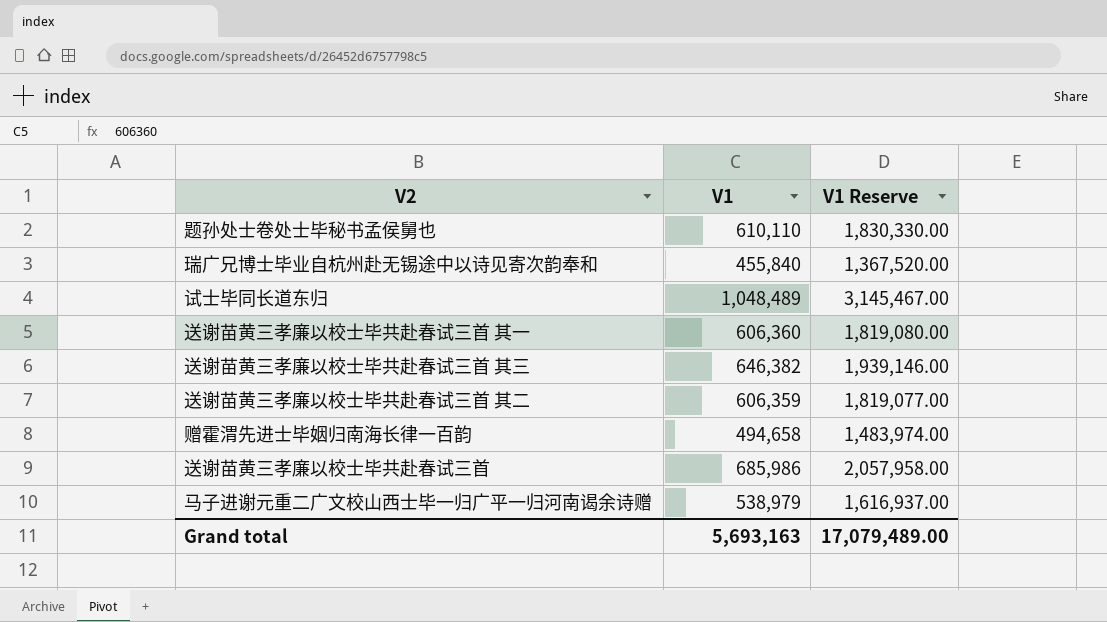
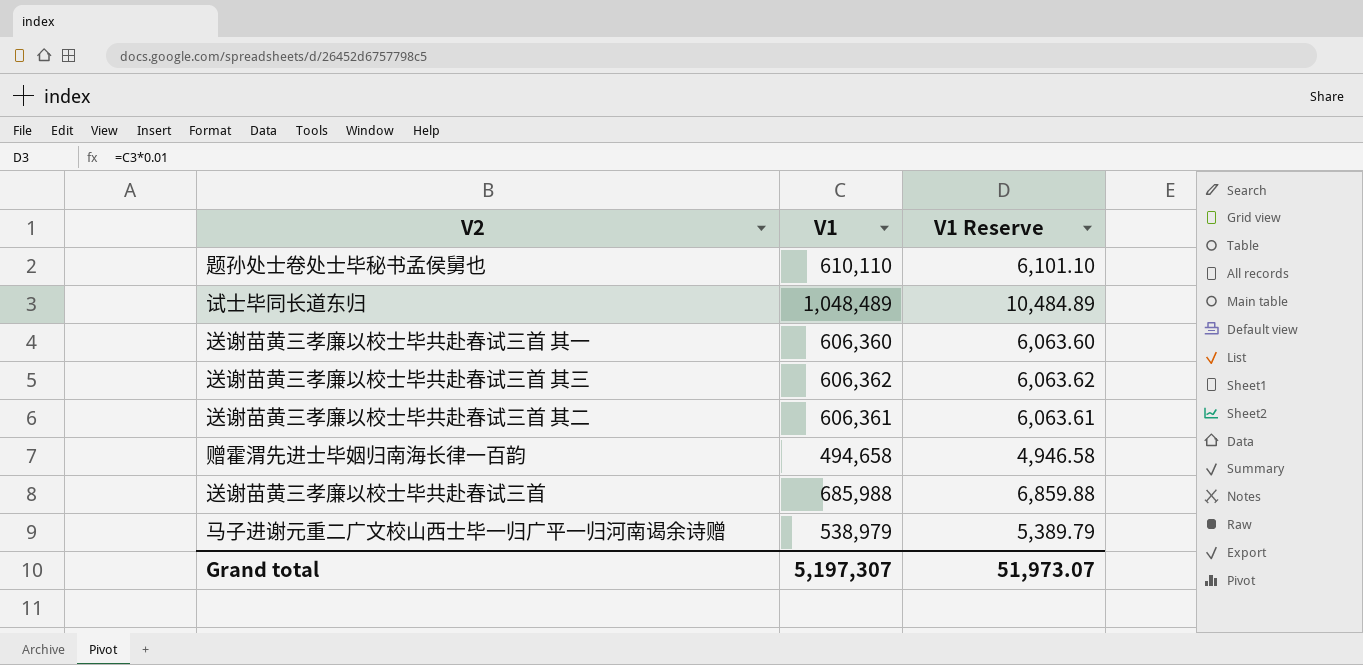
column V1 Reserve | formula: [V1] * 3 -> [V1] * 0.01
row 瑞广兄博士毕业自杭州赴无锡途中以诗见寄次韵奉和: 455,840 | 1,367,520.00 -> none
送谢苗黄三孝廉以校士毕共赴春试三首 其三 | V1: 646,382 -> 606,362
送谢苗黄三孝廉以校士毕共赴春试三首 其二 | V1: 606,359 -> 606,361
送谢苗黄三孝廉以校士毕共赴春试三首 | V1: 685,986 -> 685,988
Grand total | V1: 5,693,163 -> 5,197,307
Grand total | V1 Reserve: 17,079,489.00 -> 51,973.07

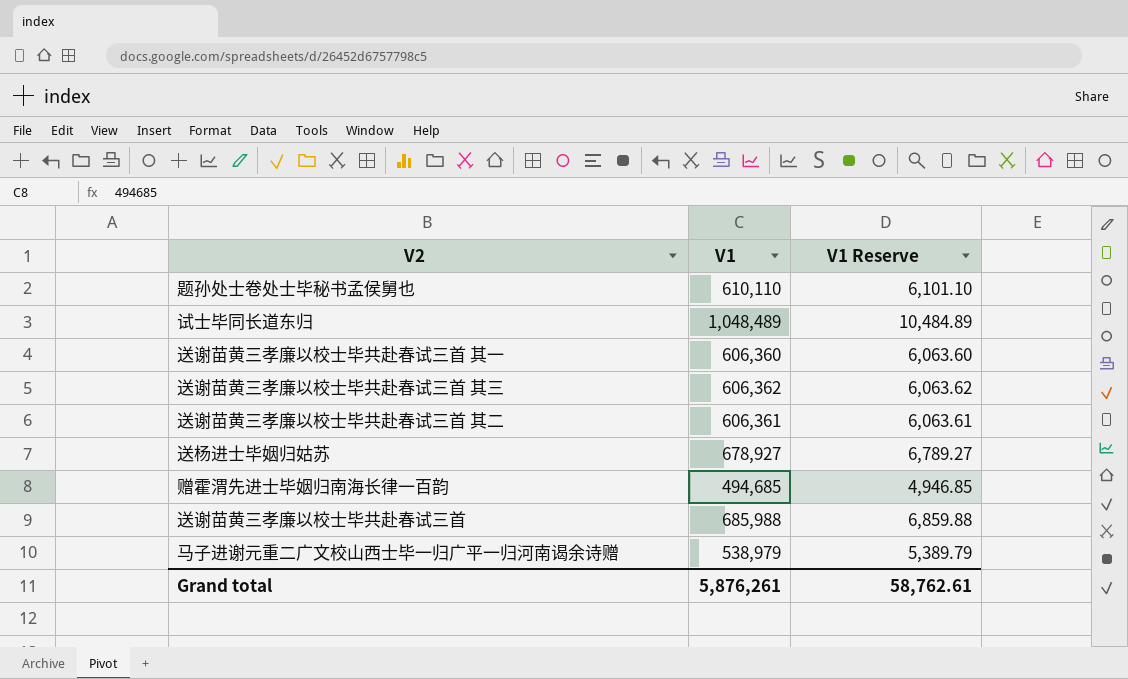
row 送杨进士毕姻归姑苏: none -> 678,927 | 6,789.27
赠霍渭先进士毕姻归南海长律一百韵 | V1: 494,658 -> 494,685
赠霍渭先进士毕姻归南海长律一百韵 | V1 Reserve: 4,946.58 -> 4,946.85
Grand total | V1: 5,197,307 -> 5,876,261
Grand total | V1 Reserve: 51,973.07 -> 58,762.61

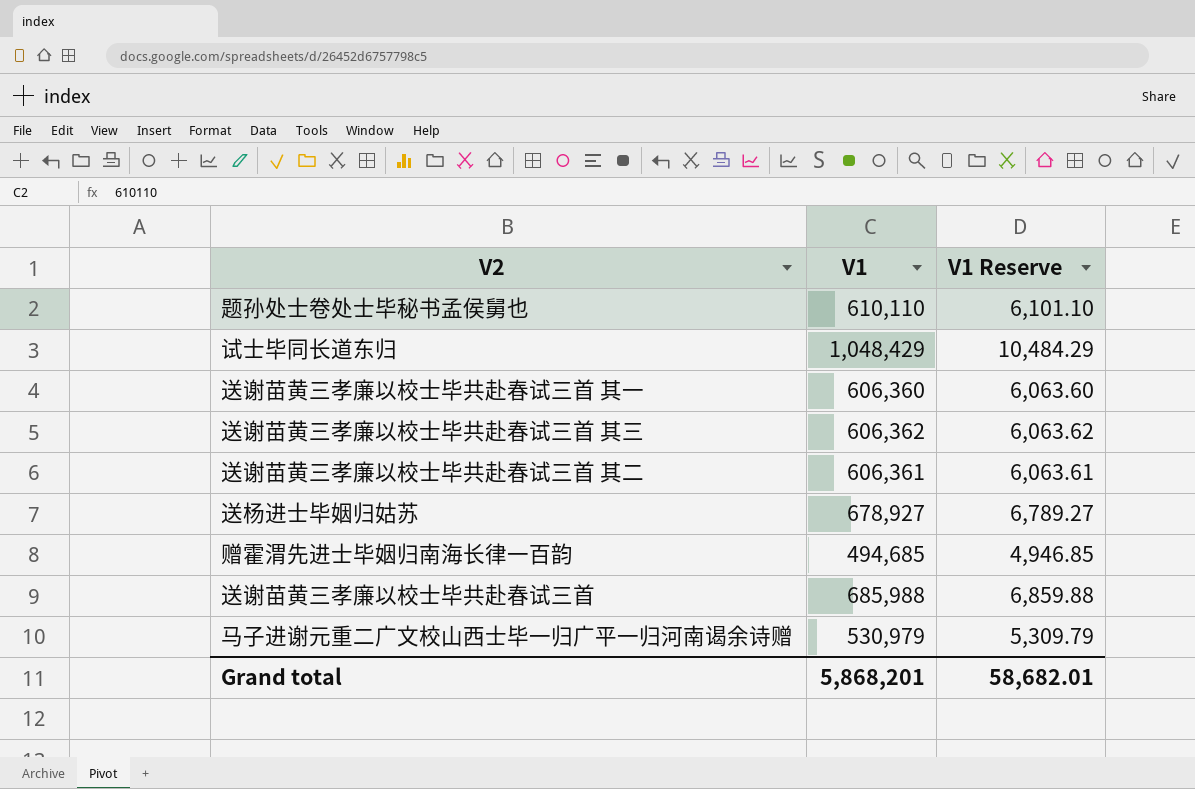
试士毕同长道东归 | V1: 1,048,489 -> 1,048,429
试士毕同长道东归 | V1 Reserve: 10,484.89 -> 10,484.29
马子进谢元重二广文校山西士毕一归广平一归河南谒余诗赠 | V1: 538,979 -> 530,979
马子进谢元重二广文校山西士毕一归广平一归河南谒余诗赠 | V1 Reserve: 5,389.79 -> 5,309.79
Grand total | V1: 5,876,261 -> 5,868,201
Grand total | V1 Reserve: 58,762.61 -> 58,682.01

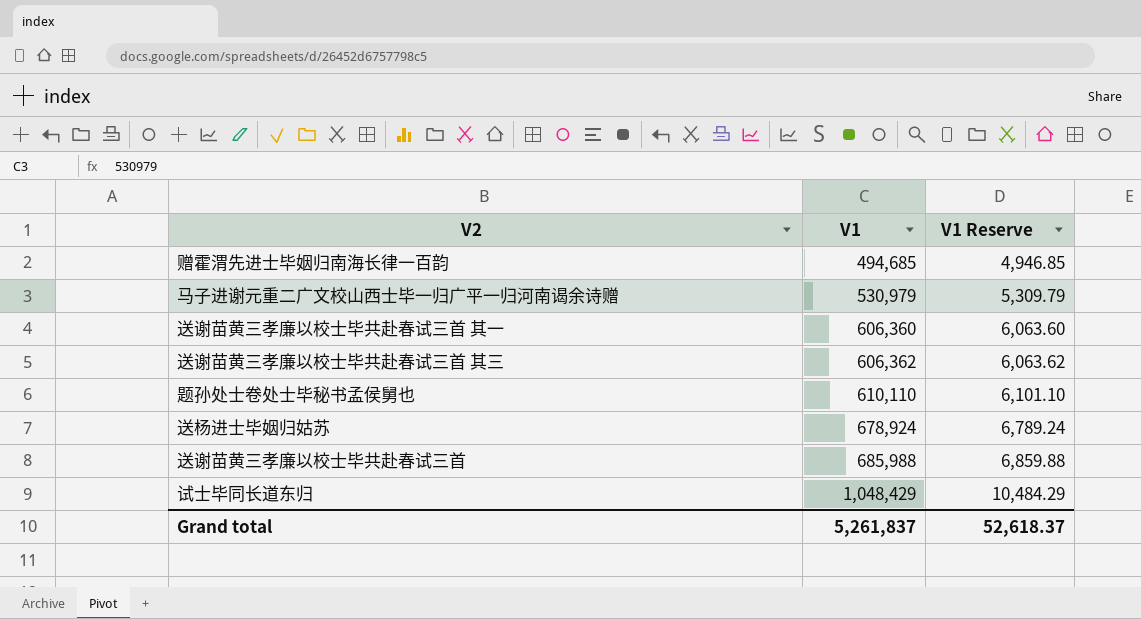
row order: none -> V1 ascending
row 送谢苗黄三孝廉以校士毕共赴春试三首 其二: 606,361 | 6,063.61 -> none
送杨进士毕姻归姑苏 | V1: 678,927 -> 678,924
送杨进士毕姻归姑苏 | V1 Reserve: 6,789.27 -> 6,789.24
Grand total | V1: 5,868,201 -> 5,261,837
Grand total | V1 Reserve: 58,682.01 -> 52,618.37

